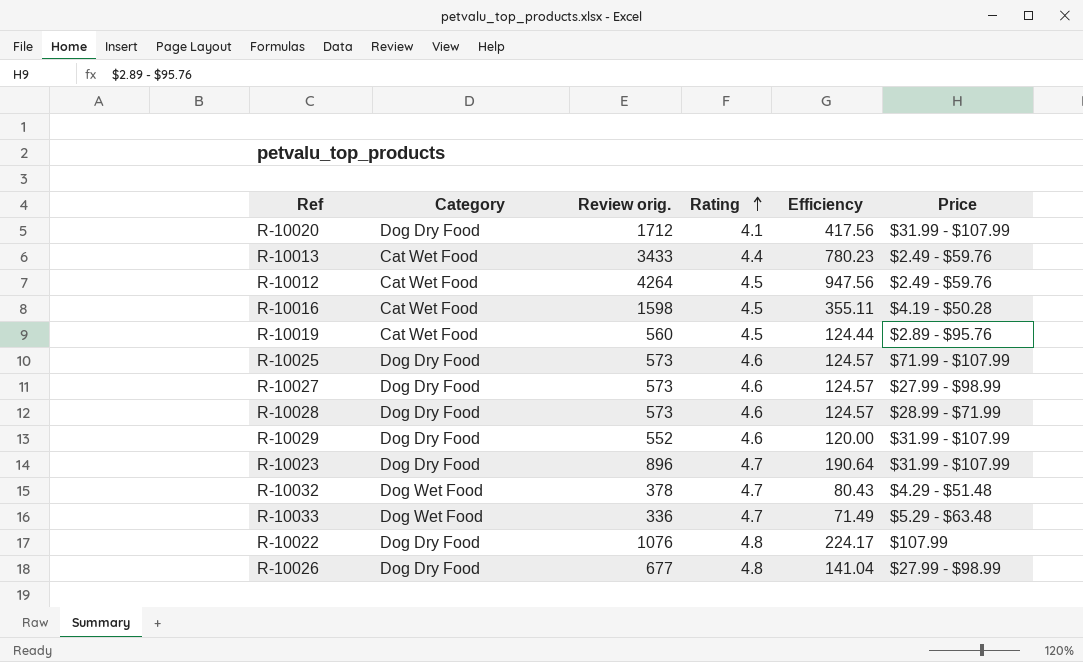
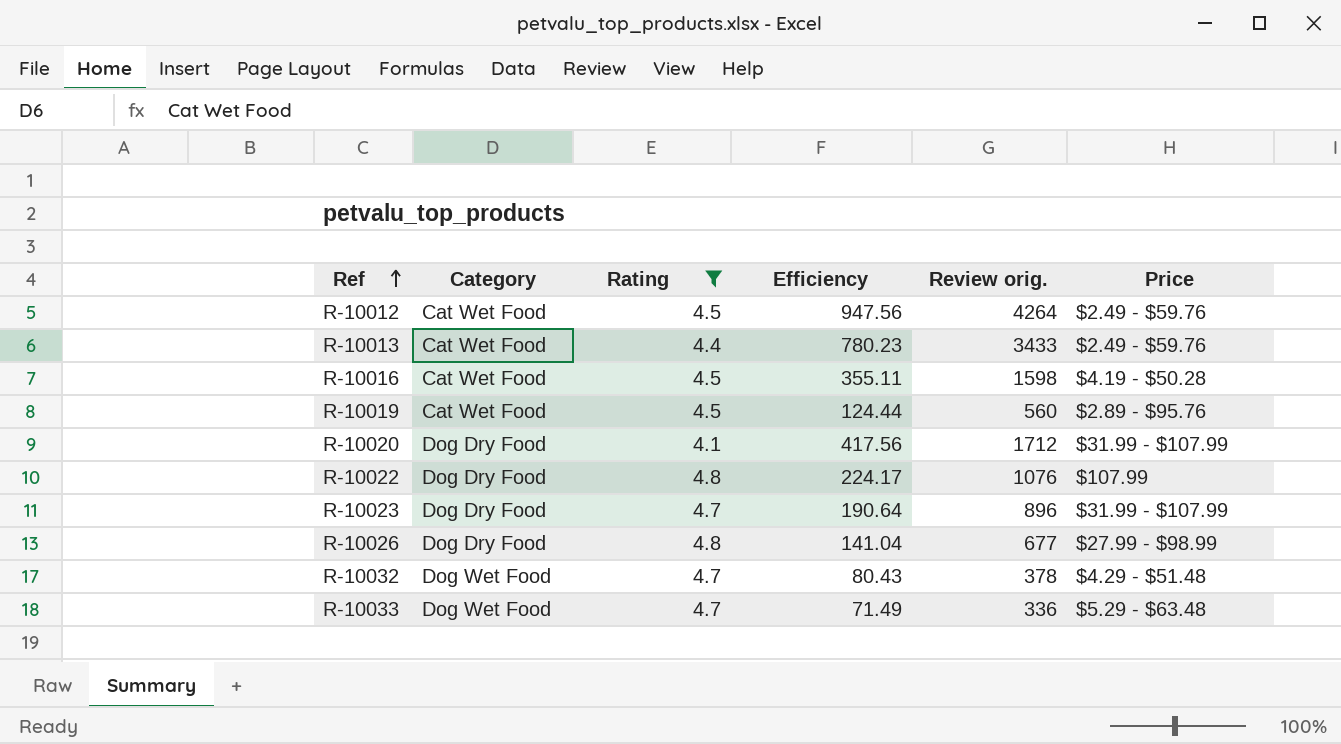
filter: none -> Rating != 4.6
row order: Rating ascending -> Ref ascending
column Review orig. | position: 3 -> 5

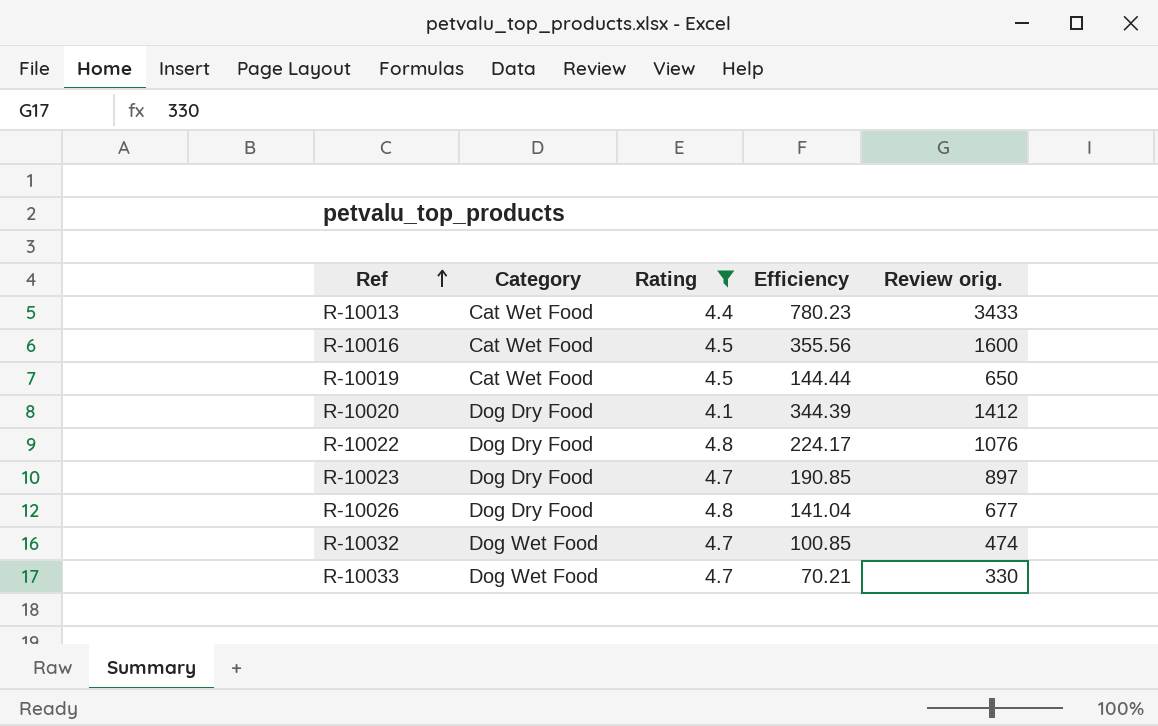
column Price | position: 6 -> none
row R-10012: Cat Wet Food | 4.5 | 947.56 | 4264 | $2.49 - $59.76 -> none
R-10016 | Efficiency: 355.11 -> 355.56
R-10016 | Review orig.: 1598 -> 1600
R-10019 | Efficiency: 124.44 -> 144.44
R-10019 | Review orig.: 560 -> 650
R-10020 | Efficiency: 417.56 -> 344.39
R-10020 | Review orig.: 1712 -> 1412
R-10023 | Efficiency: 190.64 -> 190.85
R-10023 | Review orig.: 896 -> 897
R-10032 | Efficiency: 80.43 -> 100.85
R-10032 | Review orig.: 378 -> 474
R-10033 | Efficiency: 71.49 -> 70.21
R-10033 | Review orig.: 336 -> 330

